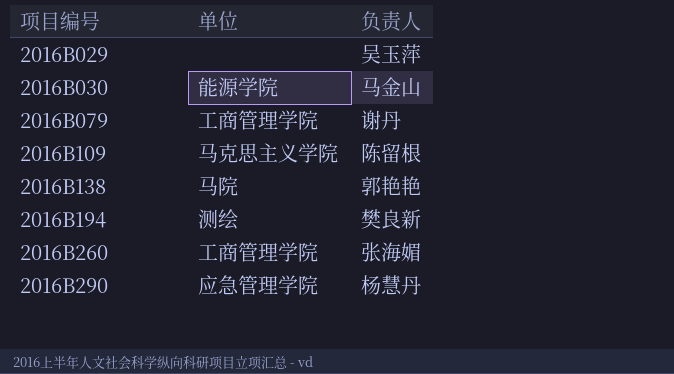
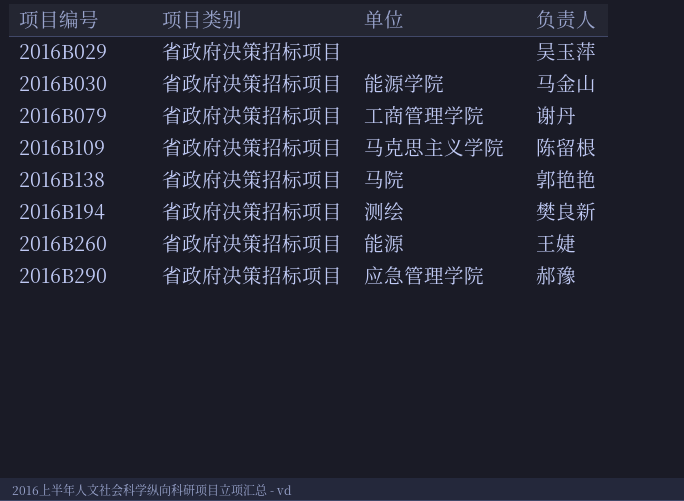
column 项目类别 | position: none -> 2
2016B260 | 单位: 工商管理学院 -> 能源
2016B260 | 负责人: 张海媚 -> 王婕
2016B290 | 负责人: 杨慧丹 -> 郝豫

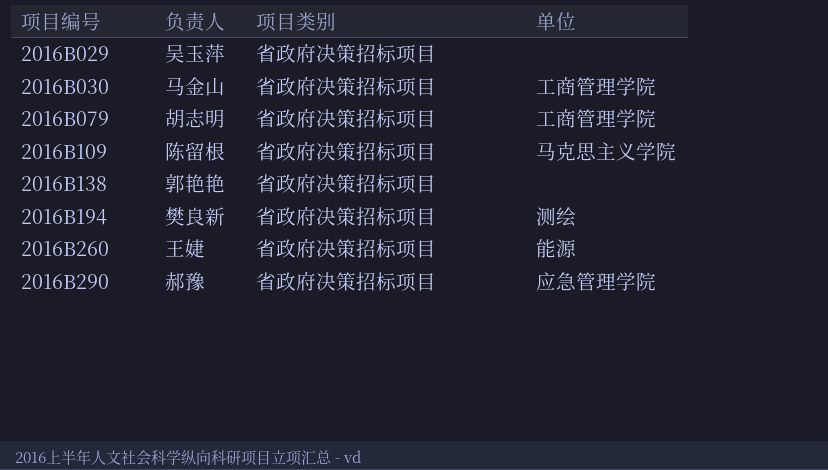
column 负责人 | position: 4 -> 2
2016B030 | 单位: 能源学院 -> 工商管理学院
2016B079 | 负责人: 谢丹 -> 胡志明
2016B138 | 单位: 马院 -> none

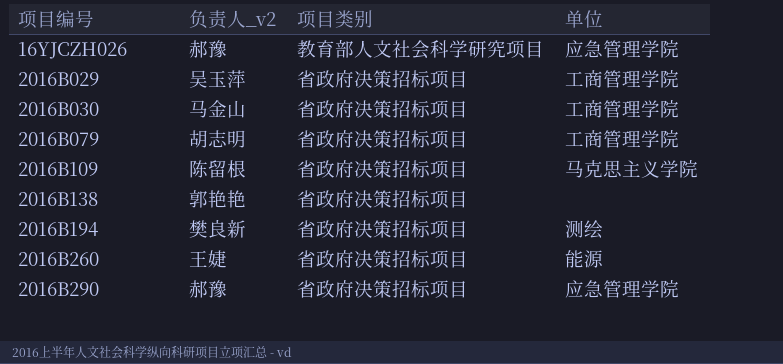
column name: 负责人 -> 负责人_v2
row 16YJCZH026: none -> 郝豫 | 教育部人文社会科学研究项目 | 应急管理学院
2016B029 | 单位: none -> 工商管理学院

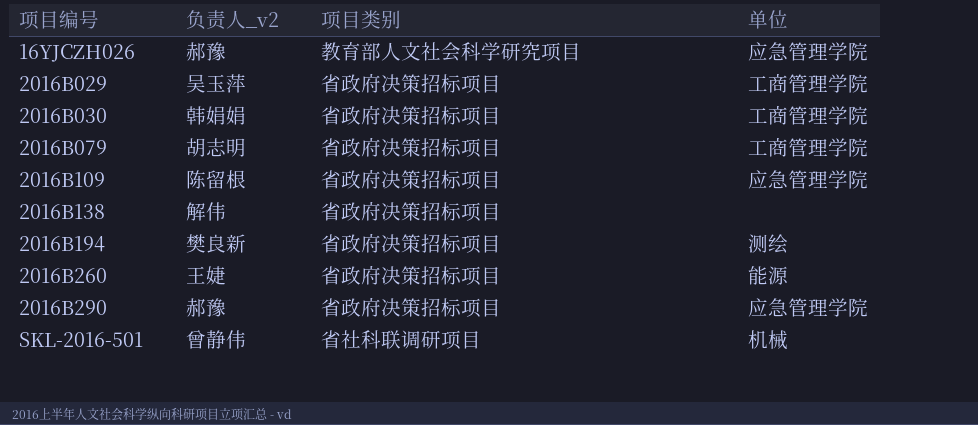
2016B030 | 负责人_v2: 马金山 -> 韩娟娟
2016B109 | 单位: 马克思主义学院 -> 应急管理学院
2016B138 | 负责人_v2: 郭艳艳 -> 解伟
row SKL-2016-501: none -> 曾静伟 | 省社科联调研项目 | 机械

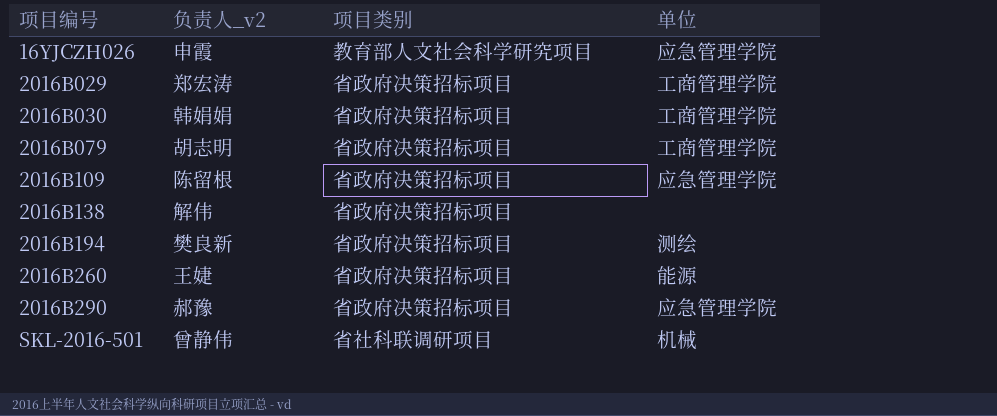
16YJCZH026 | 负责人_v2: 郝豫 -> 申霞
2016B029 | 负责人_v2: 吴玉萍 -> 郑宏涛

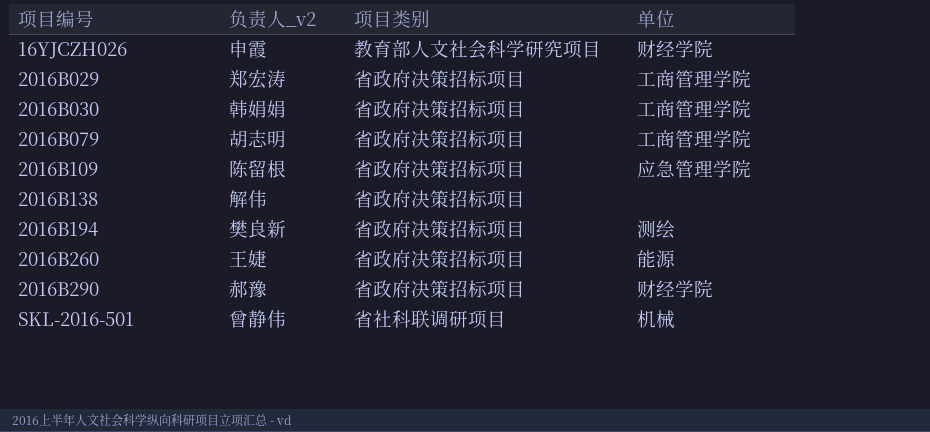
16YJCZH026 | 单位: 应急管理学院 -> 财经学院
2016B290 | 单位: 应急管理学院 -> 财经学院

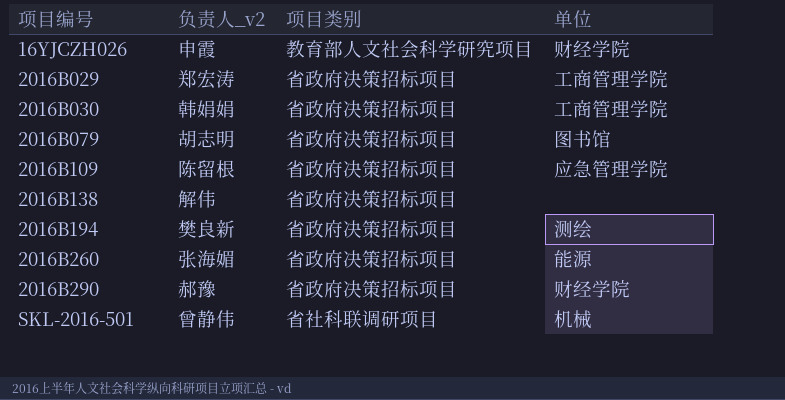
2016B079 | 单位: 工商管理学院 -> 图书馆
2016B260 | 负责人_v2: 王婕 -> 张海媚

